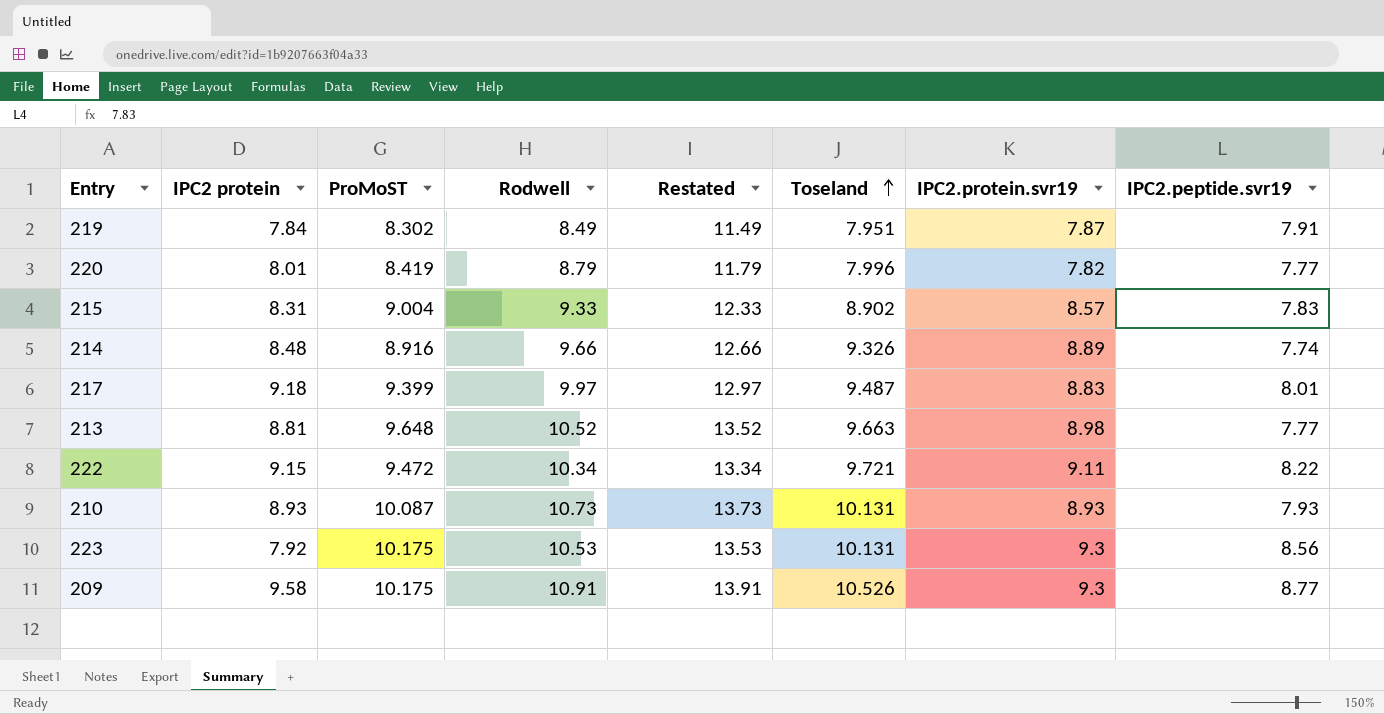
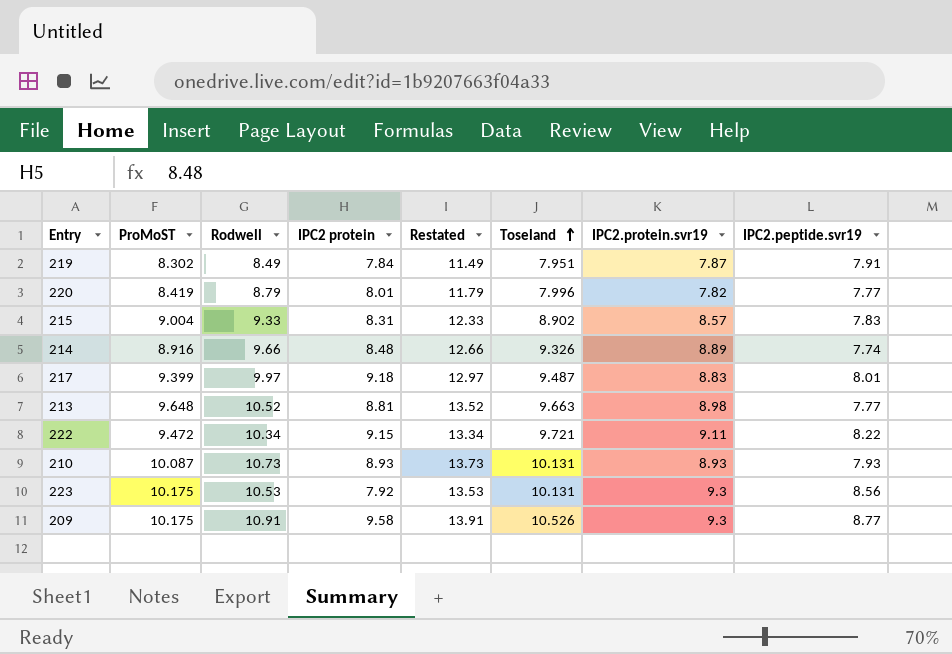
column IPC2 protein | position: 2 -> 4

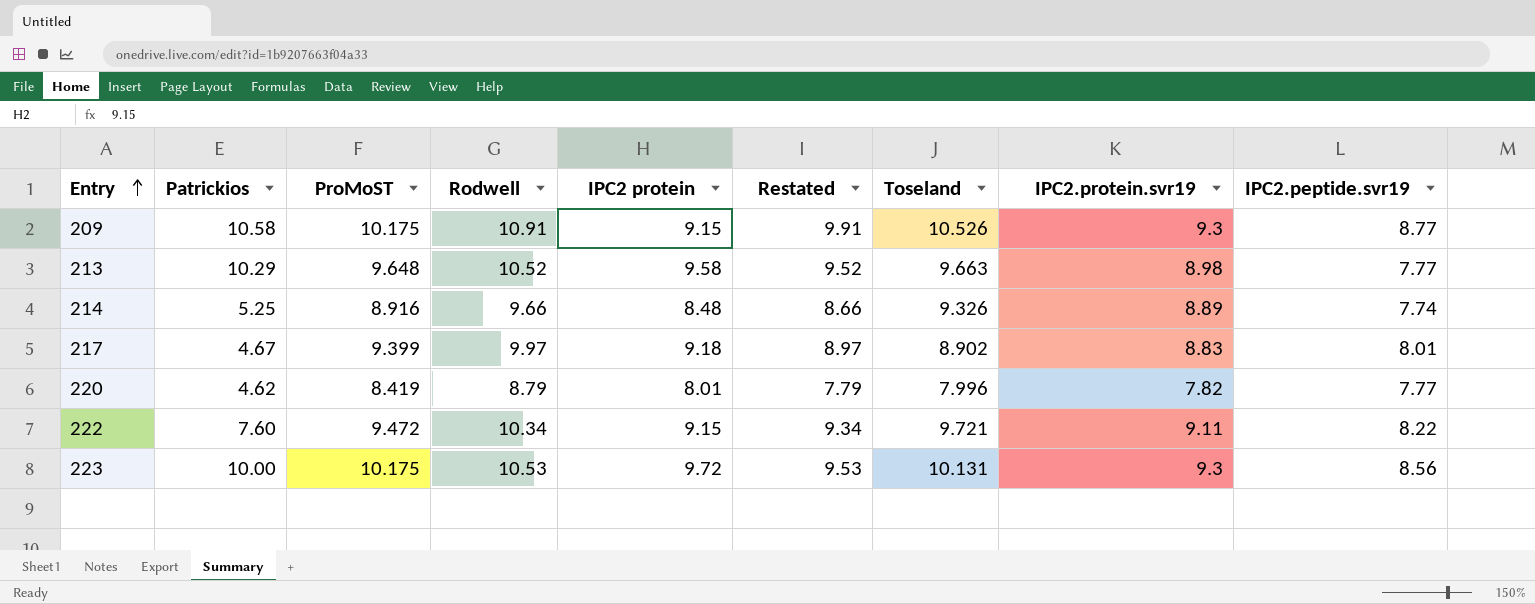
row order: Toseland ascending -> Entry ascending
column Patrickios | position: none -> 2
column Restated | formula: [Rodwell] + 3 -> [Rodwell] - 1
row 219: 8.302 | 8.49 | 7.84 | 11.49 | 7.951 | 7.87 | 7.91 -> none
row 215: 9.004 | 9.33 | 8.31 | 12.33 | 8.902 | 8.57 | 7.83 -> none
row 210: 10.087 | 10.73 | 8.93 | 13.73 | 10.131 | 8.93 | 7.93 -> none
209 | IPC2 protein: 9.58 -> 9.15
213 | IPC2 protein: 8.81 -> 9.58
217 | Toseland: 9.487 -> 8.902
223 | IPC2 protein: 7.92 -> 9.72

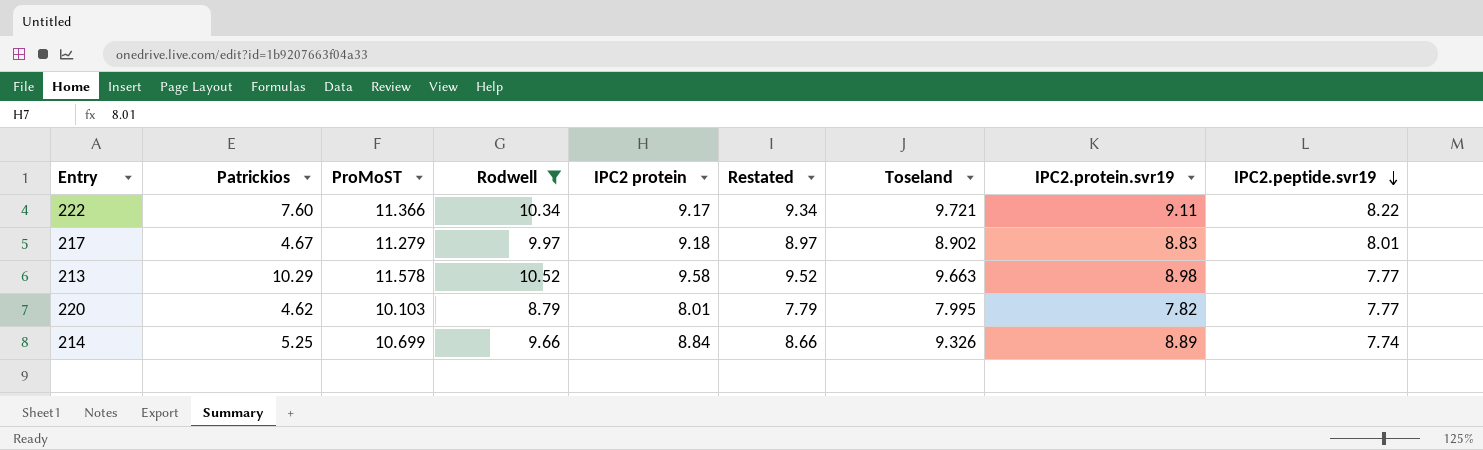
filter: none -> Rodwell <= 10.52
row order: Entry ascending -> IPC2.peptide.svr19 descending
222 | ProMoST: 9.472 -> 11.366
222 | IPC2 protein: 9.15 -> 9.17
217 | ProMoST: 9.399 -> 11.279
213 | ProMoST: 9.648 -> 11.578
220 | ProMoST: 8.419 -> 10.103
220 | Toseland: 7.996 -> 7.995
214 | ProMoST: 8.916 -> 10.699
214 | IPC2 protein: 8.48 -> 8.84

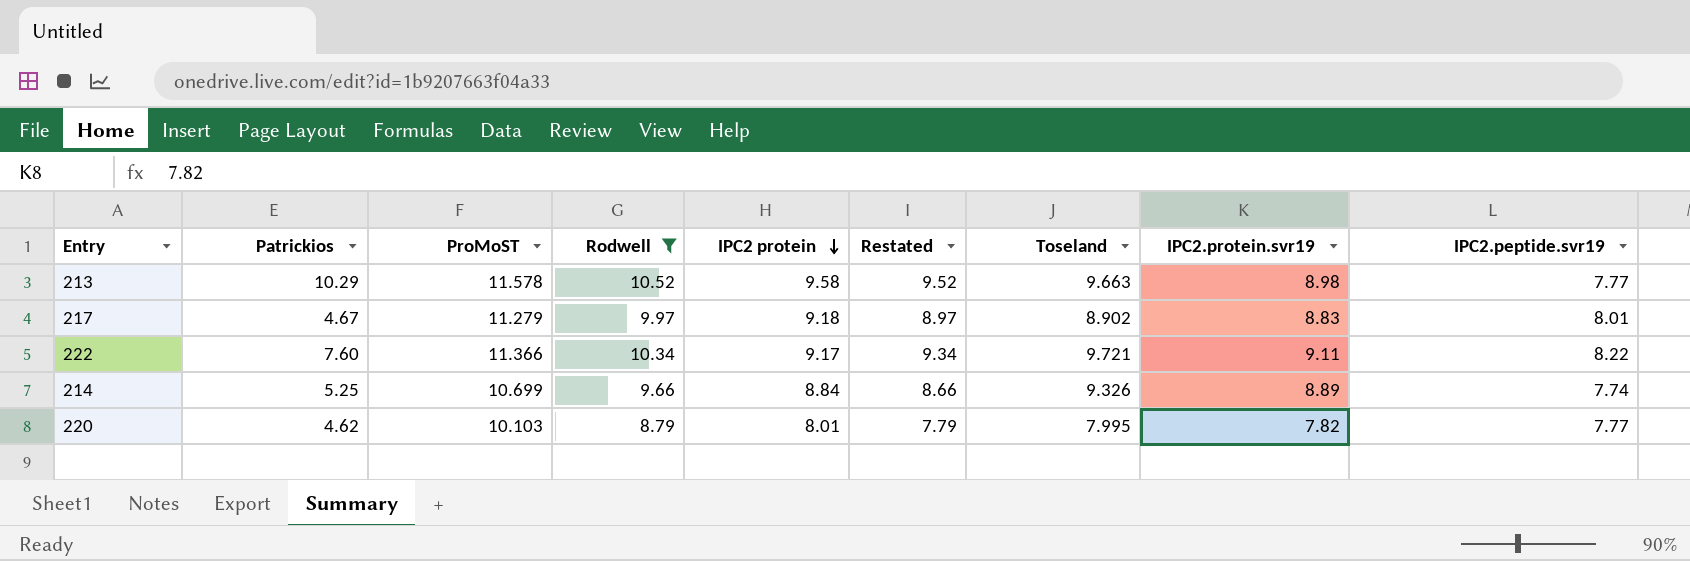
row order: IPC2.peptide.svr19 descending -> IPC2 protein descending

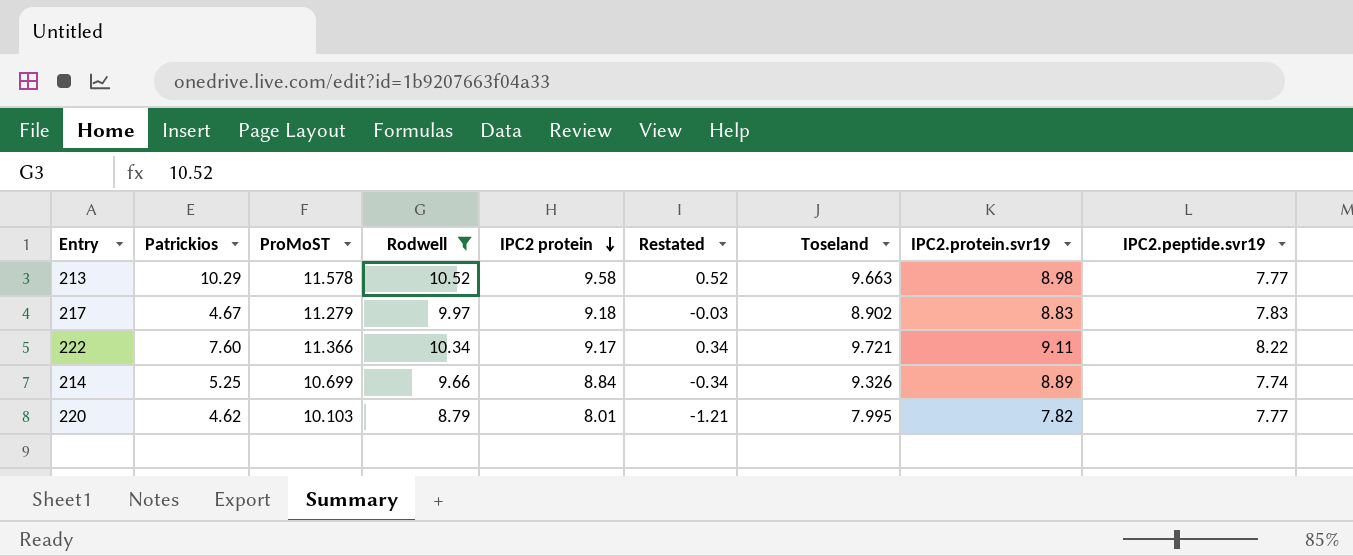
column Restated | formula: [Rodwell] - 1 -> [Rodwell] - 10
217 | IPC2.peptide.svr19: 8.01 -> 7.83

